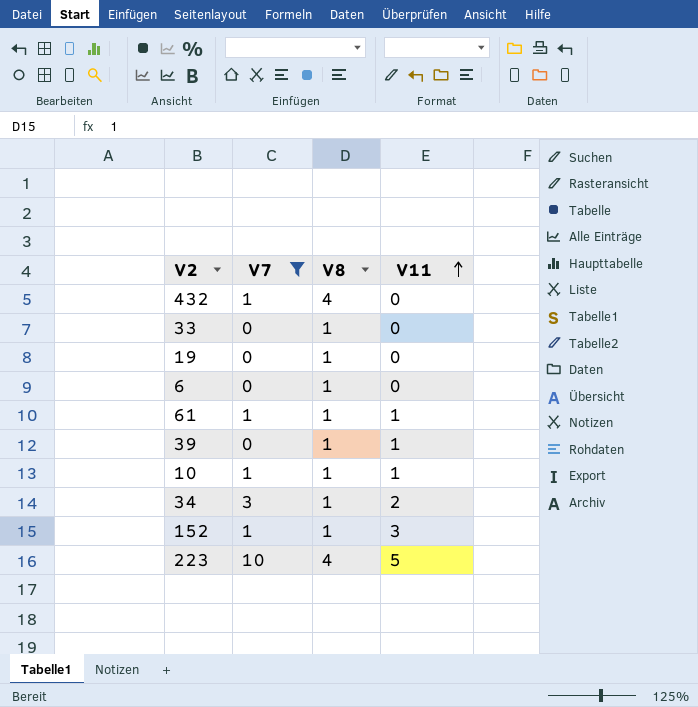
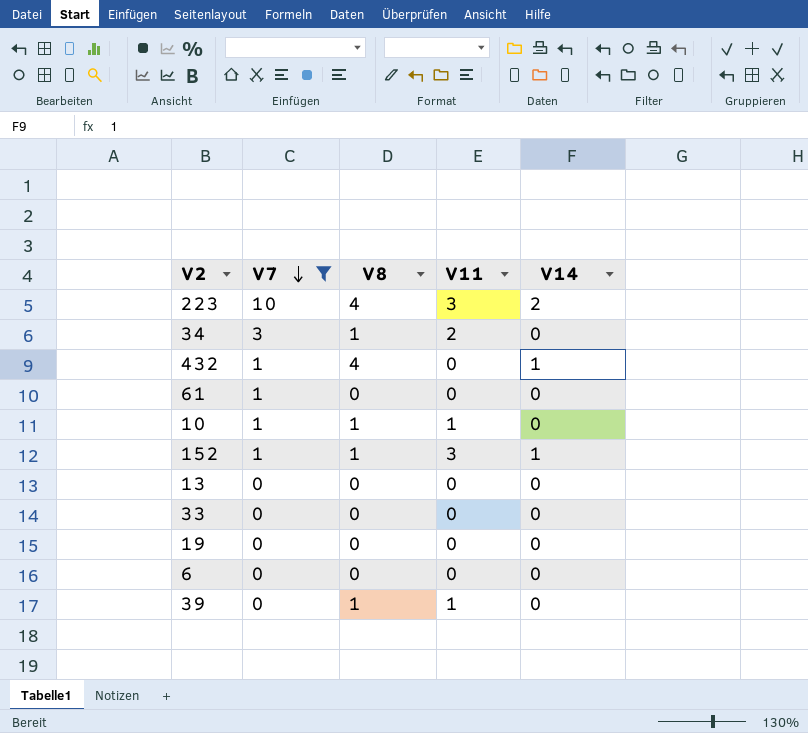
row order: V11 ascending -> V7 descending
column V14 | position: none -> 5
223 | V11: 5 -> 3
61 | V8: 1 -> 0
61 | V11: 1 -> 0
row 13: none -> 0 | 0 | 0 | 0
33 | V8: 1 -> 0
19 | V8: 1 -> 0
6 | V8: 1 -> 0

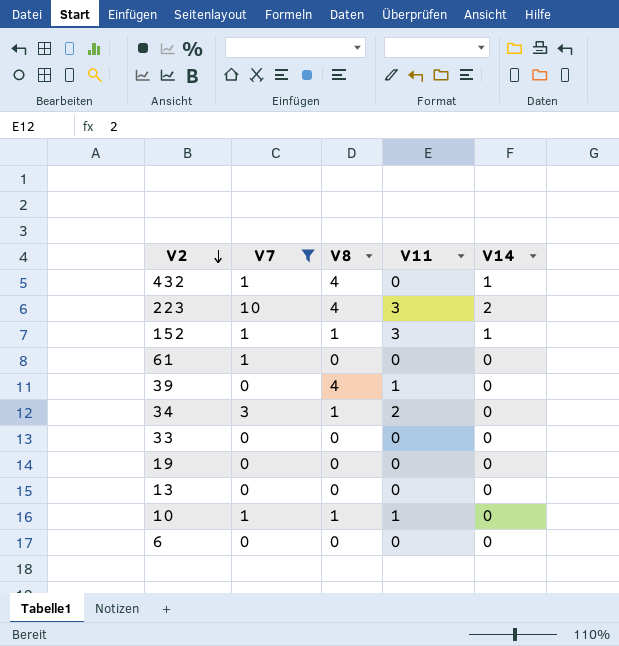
row order: V7 descending -> V2 descending
39 | V8: 1 -> 4

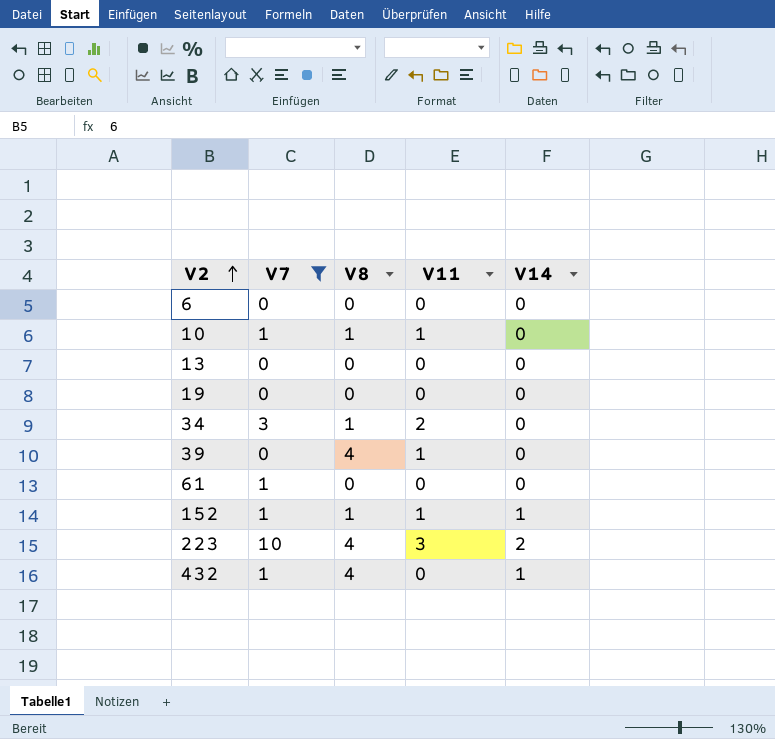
row order: V2 descending -> V2 ascending
row 33: 0 | 0 | 0 | 0 -> none
152 | V11: 3 -> 1

